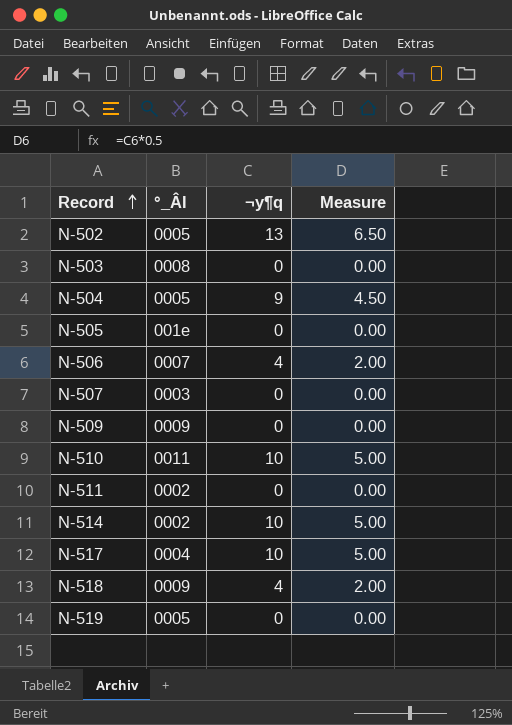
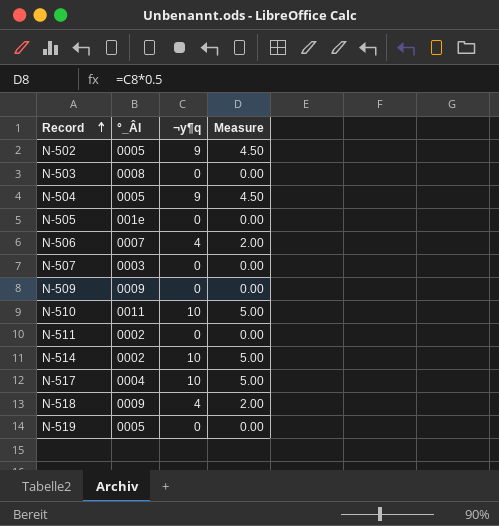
N-502 | ¬y¶q: 13 -> 9
N-502 | Measure: 6.50 -> 4.50

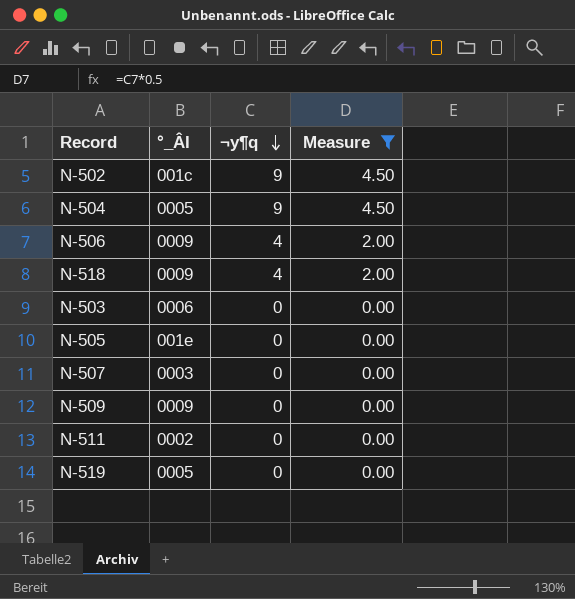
filter: none -> Measure != 5.00
row order: Record ascending -> ¬y¶q descending
N-502 | °_ÂI: 0005 -> 001c
N-506 | °_ÂI: 0007 -> 0009
N-503 | °_ÂI: 0008 -> 0006

